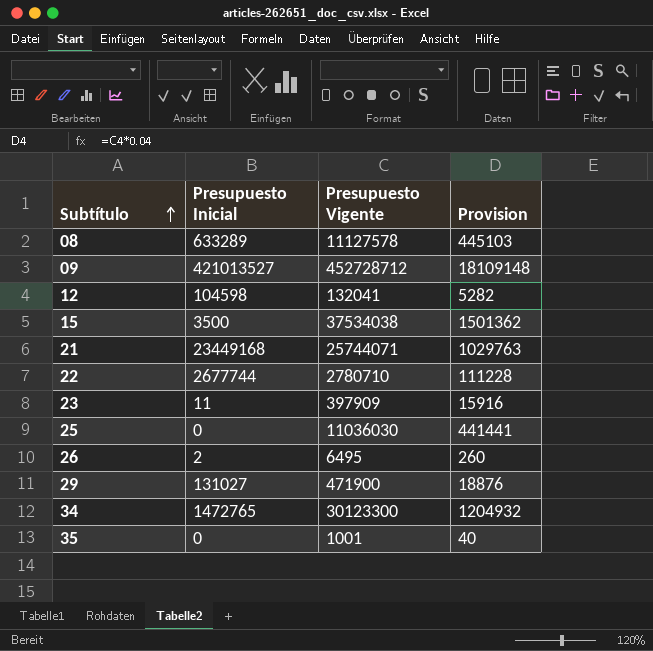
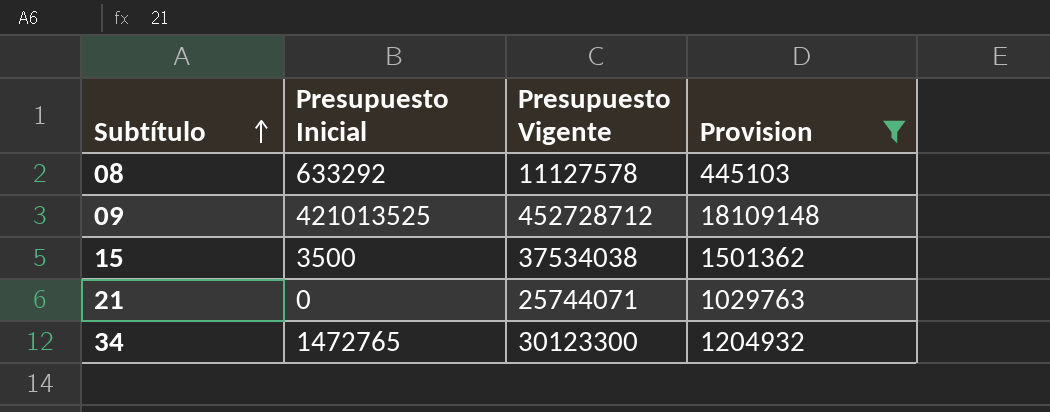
filter: none -> Provision >= 445103
08 | Presupuesto Inicial: 633289 -> 633292
09 | Presupuesto Inicial: 421013527 -> 421013525
21 | Presupuesto Inicial: 23449168 -> 0

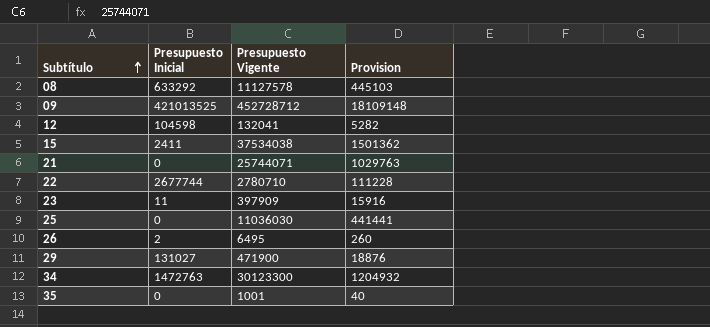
filter: Provision >= 445103 -> none
15 | Presupuesto Inicial: 3500 -> 2411
34 | Presupuesto Inicial: 1472765 -> 1472763

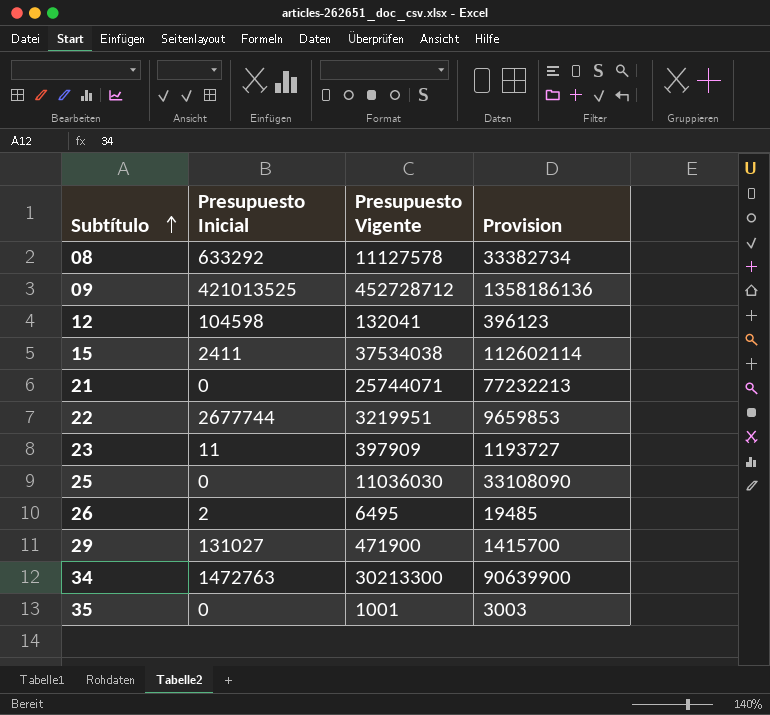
column Provision | formula: [Presupuesto Vigente] * 0.04 -> [Presupuesto Vigente] * 3
22 | Presupuesto Vigente: 2780710 -> 3219951
34 | Presupuesto Vigente: 30123300 -> 30213300

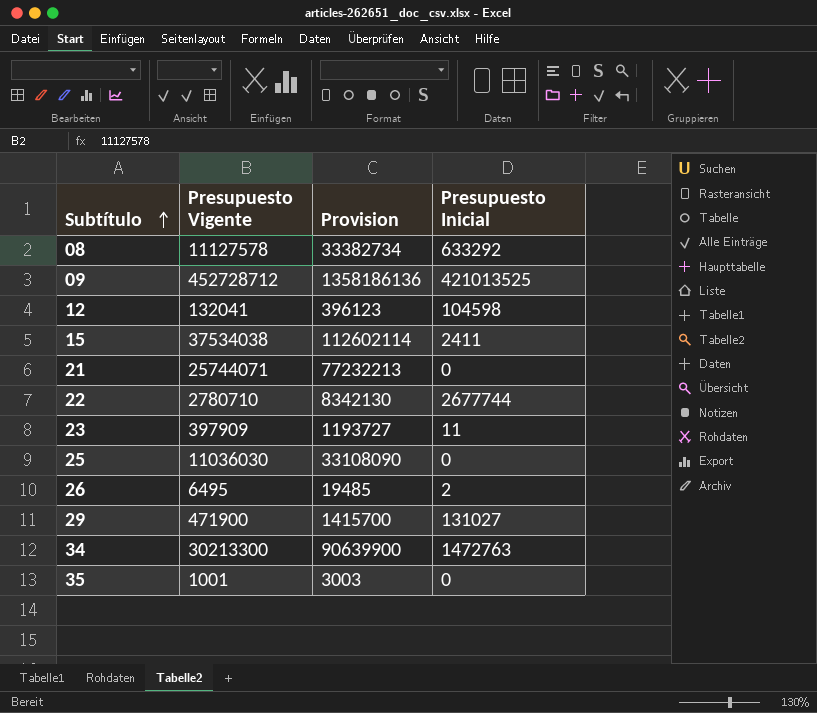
column Presupuesto Inicial | position: 2 -> 4
22 | Presupuesto Vigente: 3219951 -> 2780710
22 | Provision: 9659853 -> 8342130

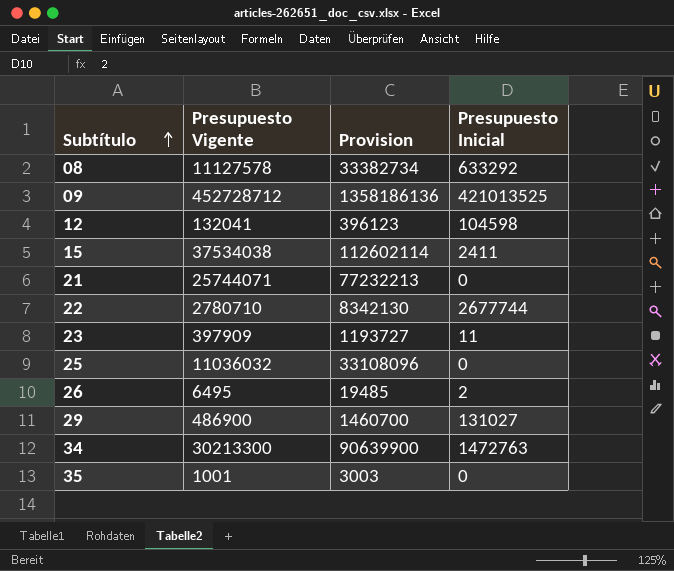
25 | Presupuesto Vigente: 11036030 -> 11036032
25 | Provision: 33108090 -> 33108096
29 | Presupuesto Vigente: 471900 -> 486900
29 | Provision: 1415700 -> 1460700

